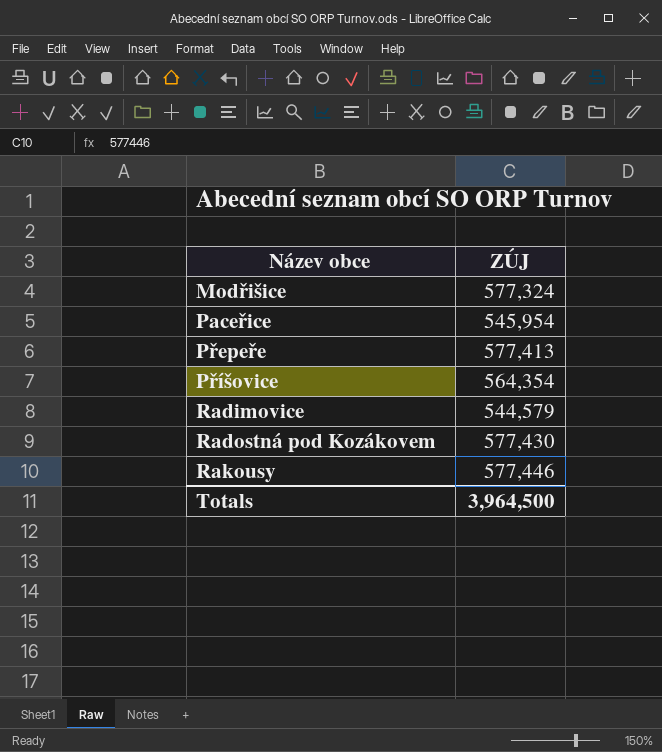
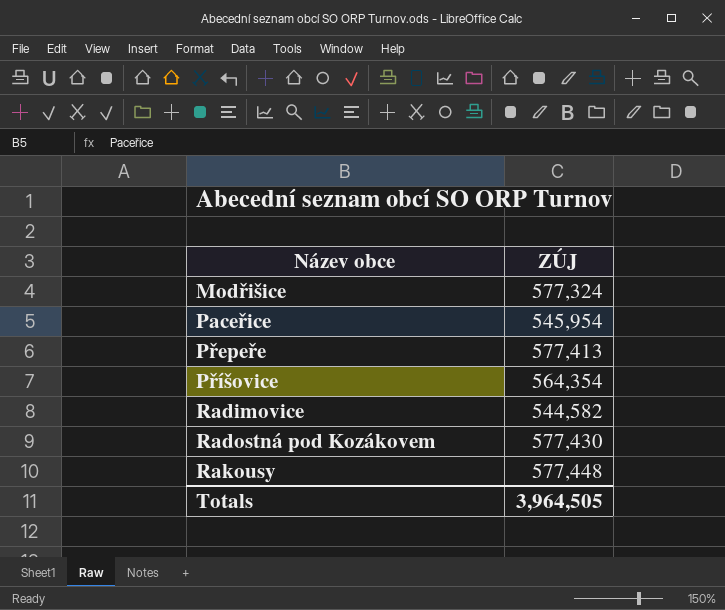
Radimovice | ZÚJ: 544,579 -> 544,582
Rakousy | ZÚJ: 577,446 -> 577,448
Totals | ZÚJ: 3,964,500 -> 3,964,505

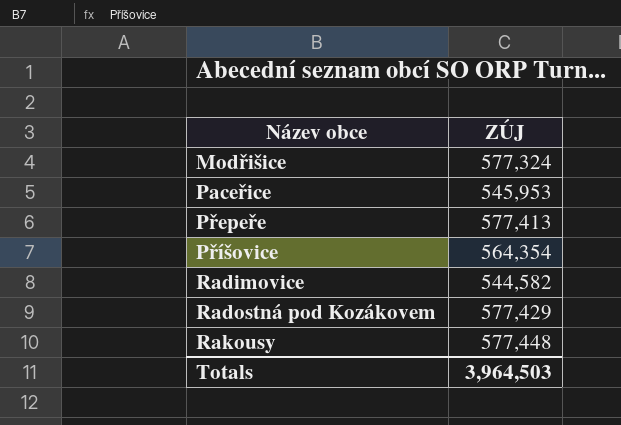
Paceřice | ZÚJ: 545,954 -> 545,953
Radostná pod Kozákovem | ZÚJ: 577,430 -> 577,429
Totals | ZÚJ: 3,964,505 -> 3,964,503

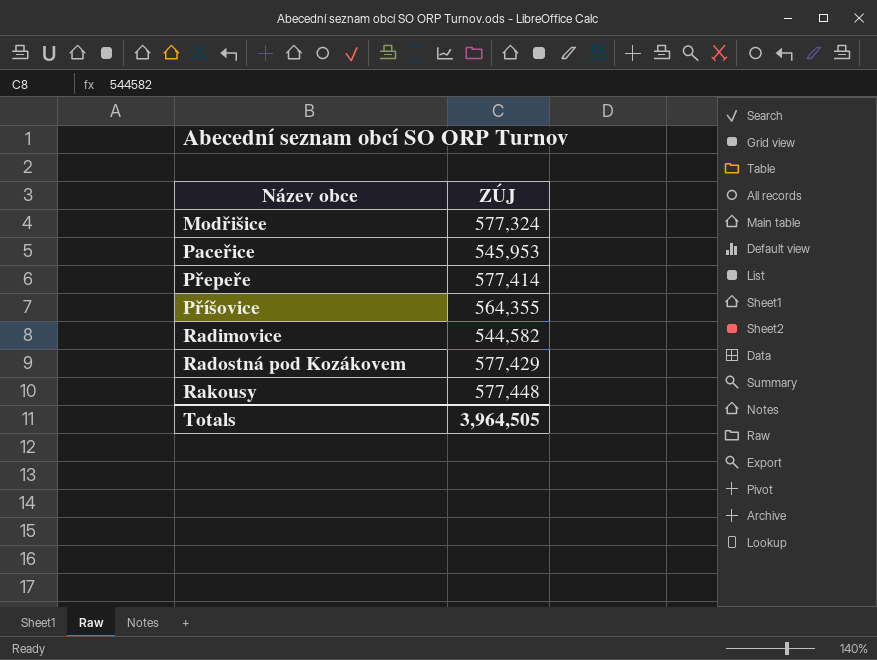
Přepeře | ZÚJ: 577,413 -> 577,414
Příšovice | ZÚJ: 564,354 -> 564,355
Totals | ZÚJ: 3,964,503 -> 3,964,505

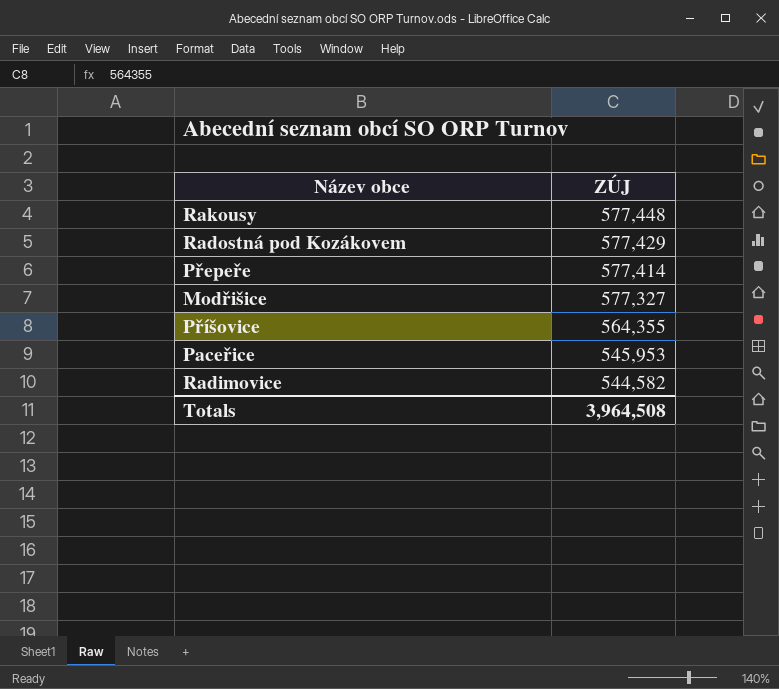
row order: Název obce ascending -> ZÚJ descending
Modřišice | ZÚJ: 577,324 -> 577,327
Totals | ZÚJ: 3,964,505 -> 3,964,508

